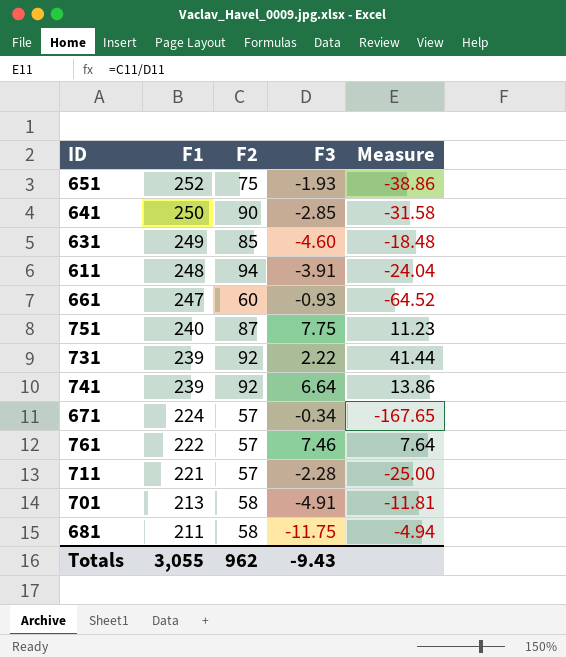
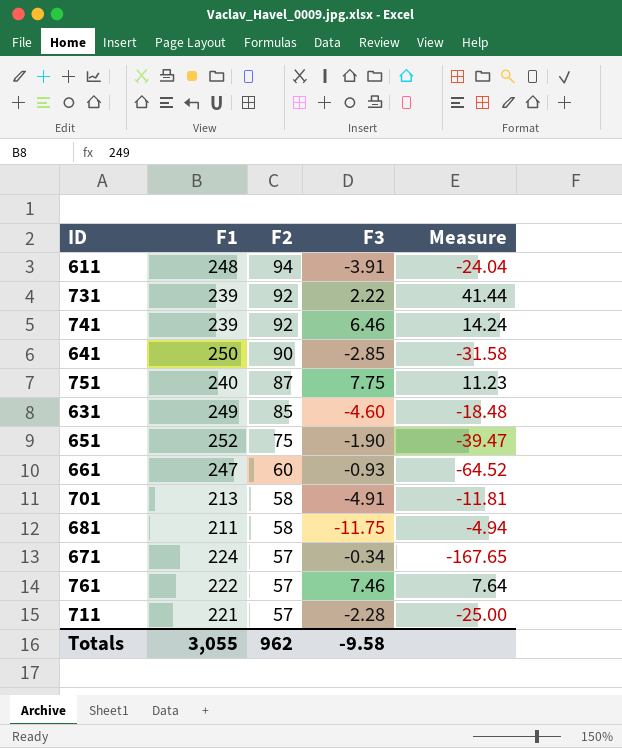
row order: F1 descending -> F2 descending
741 | F3: 6.64 -> 6.46
741 | Measure: 13.86 -> 14.24
651 | F3: -1.93 -> -1.90
651 | Measure: -38.86 -> -39.47
Totals | F3: -9.43 -> -9.58

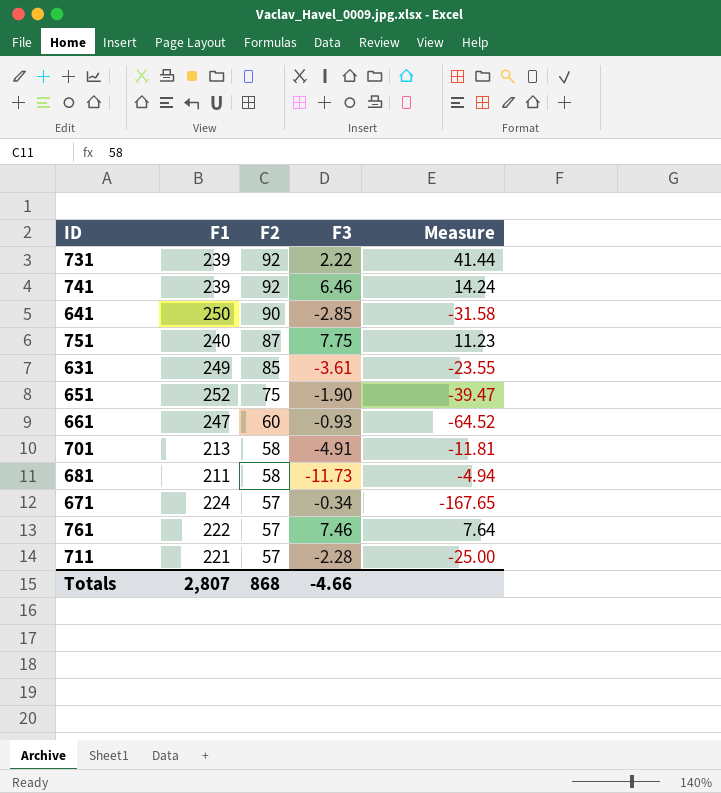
row 611: 248 | 94 | -3.91 | -24.04 -> none
631 | F3: -4.60 -> -3.61
631 | Measure: -18.48 -> -23.55
681 | F3: -11.75 -> -11.73
Totals | F1: 3,055 -> 2,807
Totals | F2: 962 -> 868
Totals | F3: -9.58 -> -4.66

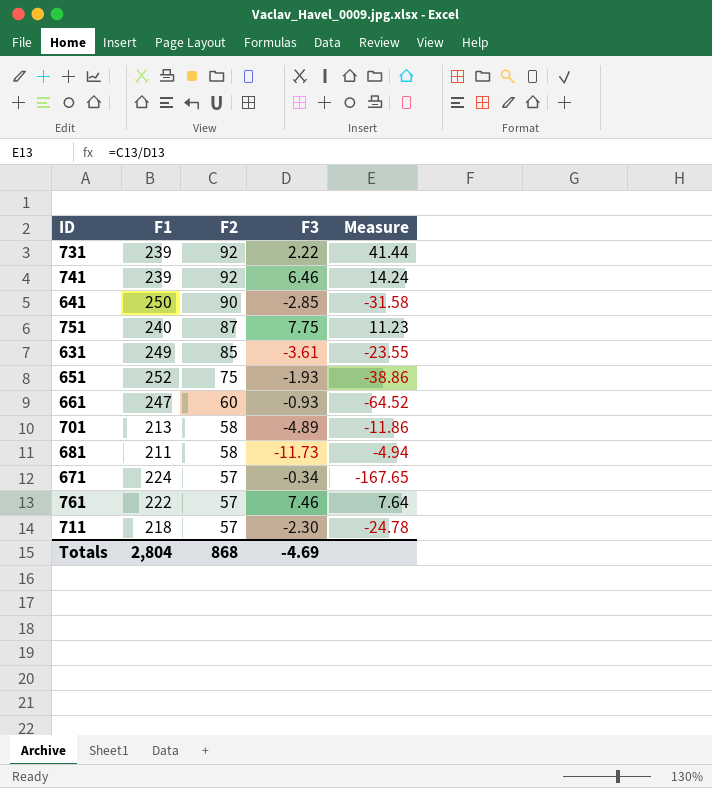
651 | F3: -1.90 -> -1.93
651 | Measure: -39.47 -> -38.86
701 | F3: -4.91 -> -4.89
701 | Measure: -11.81 -> -11.86
711 | F1: 221 -> 218
711 | F3: -2.28 -> -2.30
711 | Measure: -25.00 -> -24.78
Totals | F1: 2,807 -> 2,804
Totals | F3: -4.66 -> -4.69

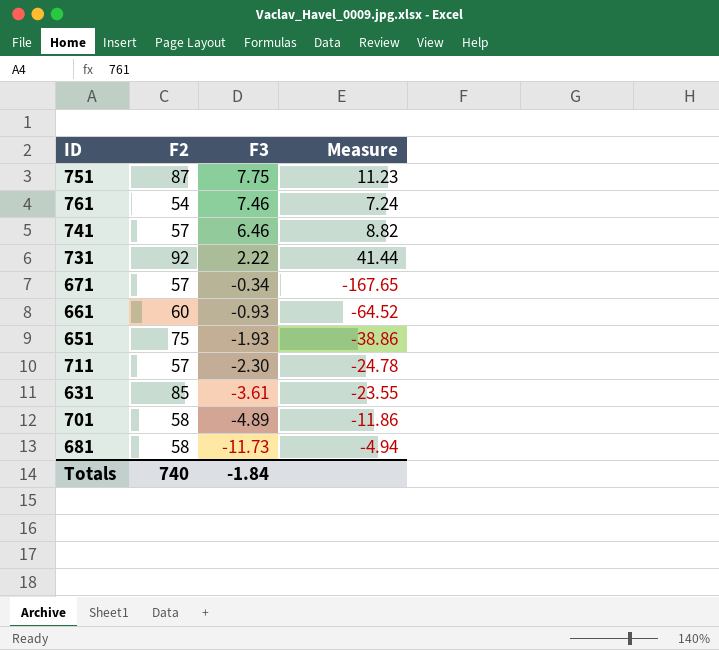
row order: F2 descending -> F3 descending
column F1 | position: 2 -> none
row 641: 250 | 90 | -2.85 | -31.58 -> none
761 | F2: 57 -> 54
761 | Measure: 7.64 -> 7.24
741 | F2: 92 -> 57
741 | Measure: 14.24 -> 8.82
Totals | F2: 868 -> 740
Totals | F3: -4.69 -> -1.84

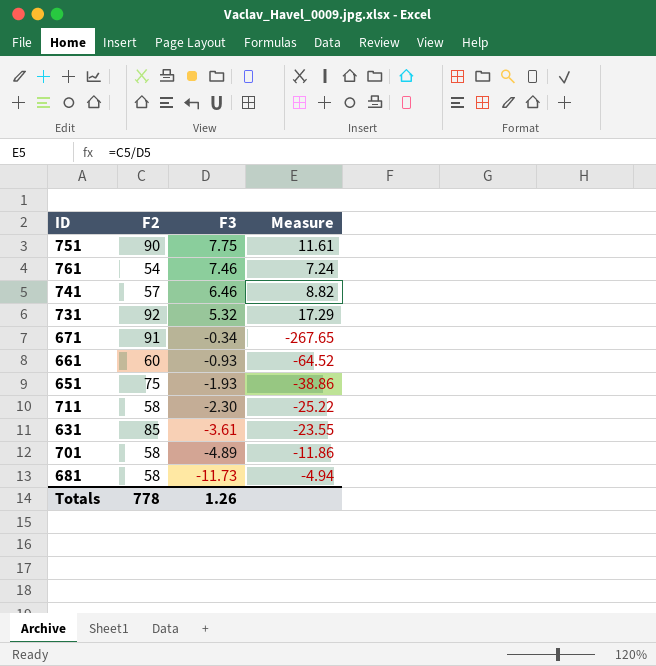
751 | F2: 87 -> 90
751 | Measure: 11.23 -> 11.61
731 | F3: 2.22 -> 5.32
731 | Measure: 41.44 -> 17.29
671 | F2: 57 -> 91
671 | Measure: -167.65 -> -267.65
711 | F2: 57 -> 58
711 | Measure: -24.78 -> -25.22
Totals | F2: 740 -> 778
Totals | F3: -1.84 -> 1.26

